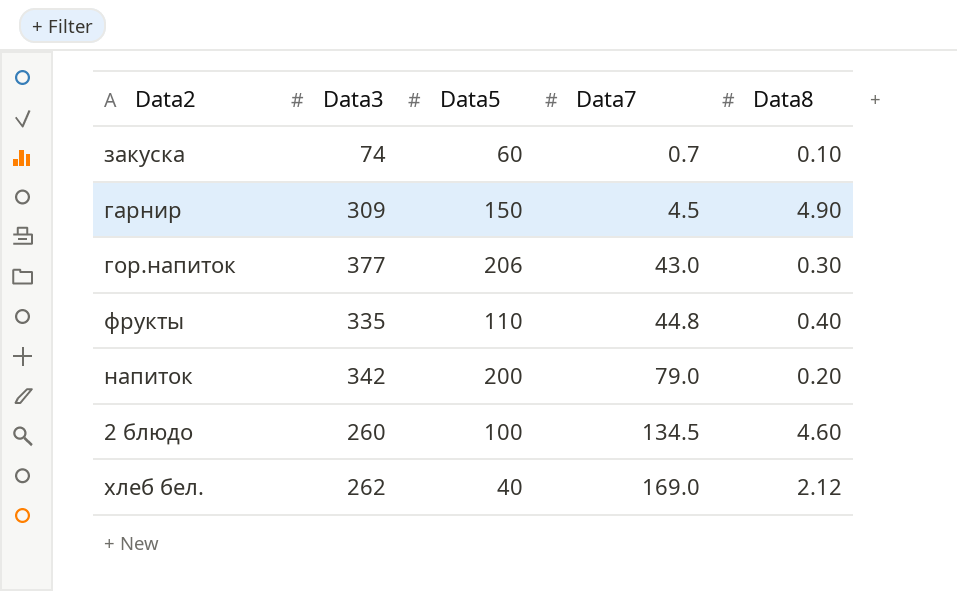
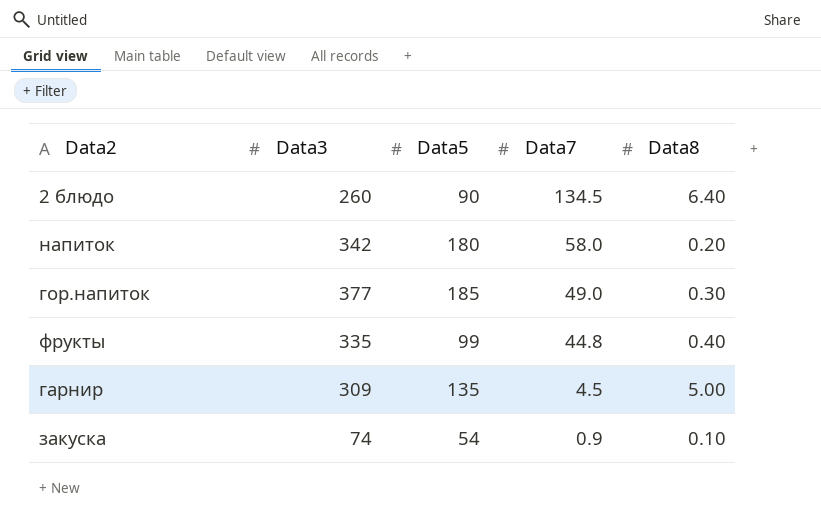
row order: Data7 ascending -> Data7 descending
row хлеб бел.: 262 | 40 | 169.0 | 2.12 -> none
2 блюдо | Data5: 100 -> 90
2 блюдо | Data8: 4.60 -> 6.40
напиток | Data5: 200 -> 180
напиток | Data7: 79.0 -> 58.0
гор.напиток | Data5: 206 -> 185
гор.напиток | Data7: 43.0 -> 49.0
фрукты | Data5: 110 -> 99
гарнир | Data5: 150 -> 135
гарнир | Data8: 4.90 -> 5.00
закуска | Data5: 60 -> 54
закуска | Data7: 0.7 -> 0.9

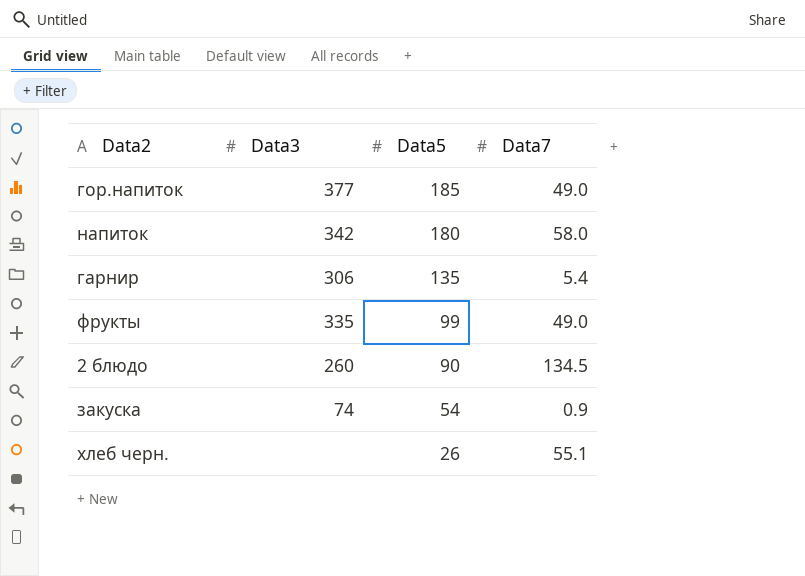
row order: Data7 descending -> Data5 descending
column Data8 | position: 5 -> none
гарнир | Data3: 309 -> 306
гарнир | Data7: 4.5 -> 5.4
фрукты | Data7: 44.8 -> 49.0
row хлеб черн.: none -> none | 26 | 55.1

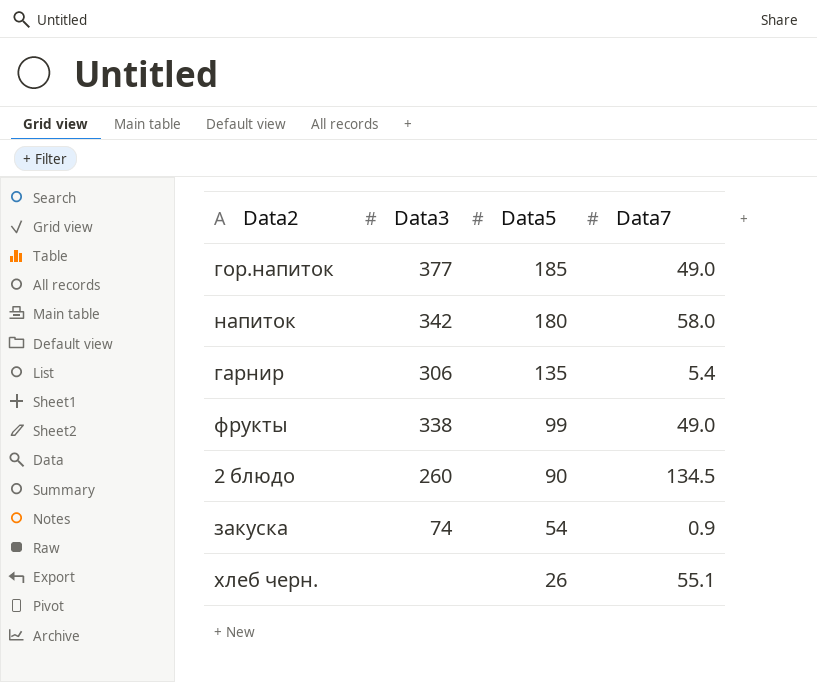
фрукты | Data3: 335 -> 338

